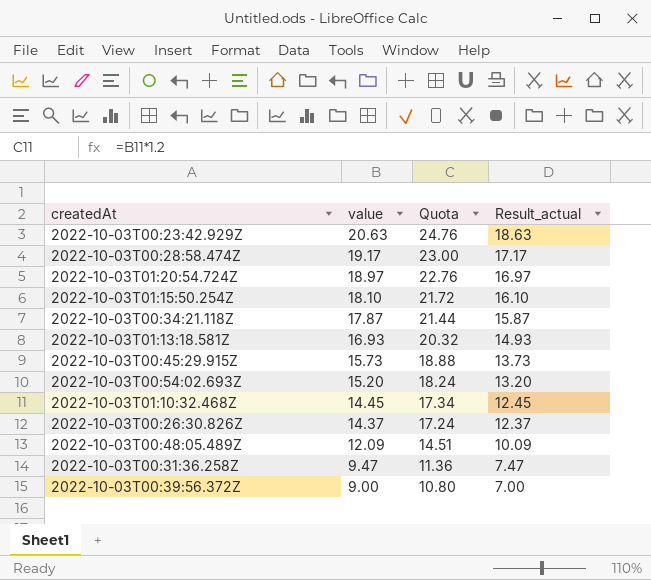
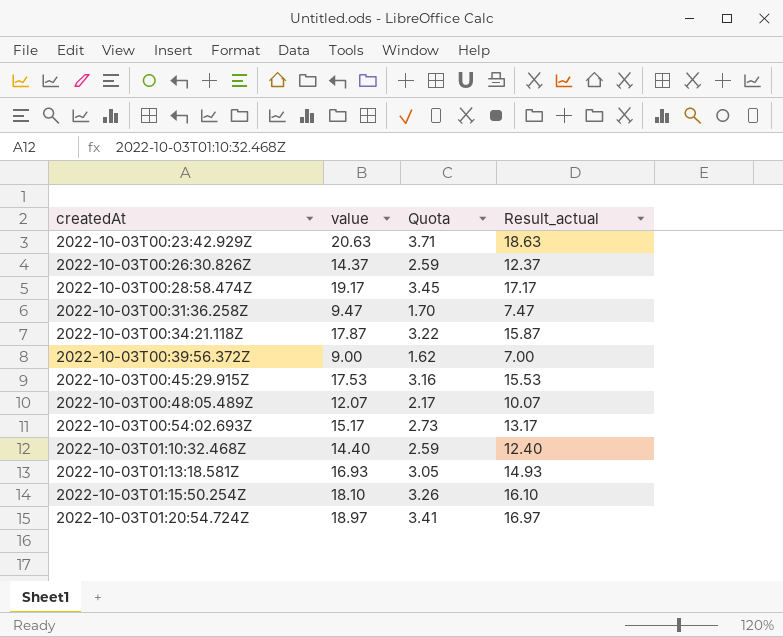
row order: value descending -> createdAt ascending
column Quota | formula: [value] * 1.2 -> [value] * 0.18
2022-10-03T00:45:29.915Z | value: 15.73 -> 17.53
2022-10-03T00:45:29.915Z | Result_actual: 13.73 -> 15.53
2022-10-03T00:48:05.489Z | value: 12.09 -> 12.07
2022-10-03T00:48:05.489Z | Result_actual: 10.09 -> 10.07
2022-10-03T00:54:02.693Z | value: 15.20 -> 15.17
2022-10-03T00:54:02.693Z | Result_actual: 13.20 -> 13.17
2022-10-03T01:10:32.468Z | value: 14.45 -> 14.40
2022-10-03T01:10:32.468Z | Result_actual: 12.45 -> 12.40

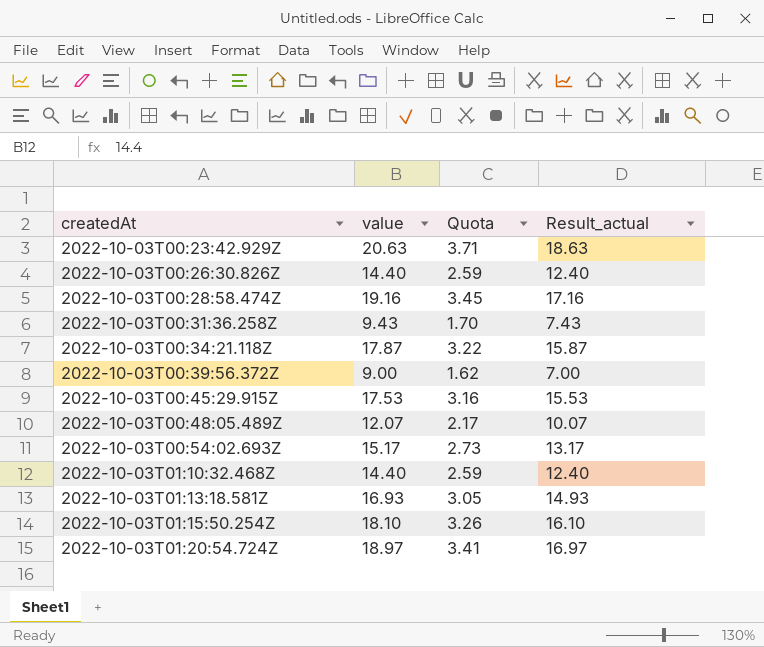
2022-10-03T00:26:30.826Z | value: 14.37 -> 14.40
2022-10-03T00:26:30.826Z | Result_actual: 12.37 -> 12.40
2022-10-03T00:28:58.474Z | value: 19.17 -> 19.16
2022-10-03T00:28:58.474Z | Result_actual: 17.17 -> 17.16
2022-10-03T00:31:36.258Z | value: 9.47 -> 9.43
2022-10-03T00:31:36.258Z | Result_actual: 7.47 -> 7.43

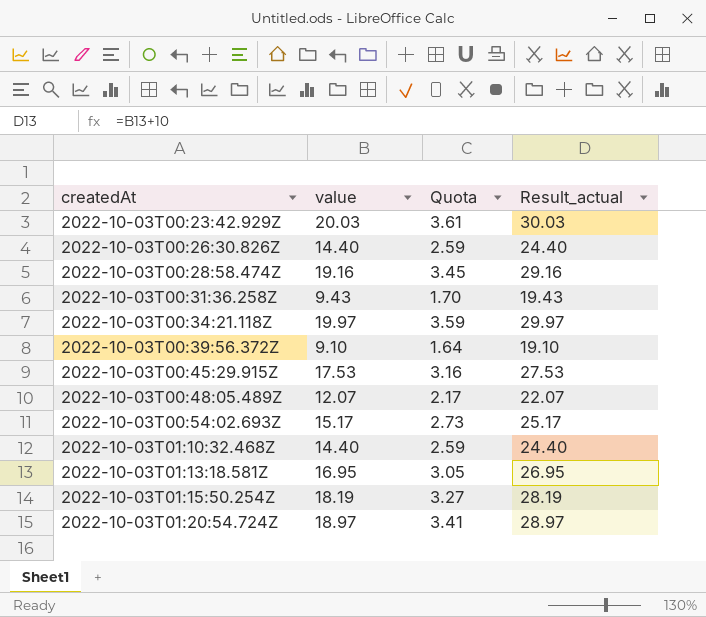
column Result_actual | formula: [value] - 2 -> [value] + 10
2022-10-03T00:23:42.929Z | value: 20.63 -> 20.03
2022-10-03T00:23:42.929Z | Quota: 3.71 -> 3.61
2022-10-03T00:34:21.118Z | value: 17.87 -> 19.97
2022-10-03T00:34:21.118Z | Quota: 3.22 -> 3.59
2022-10-03T00:39:56.372Z | value: 9.00 -> 9.10
2022-10-03T00:39:56.372Z | Quota: 1.62 -> 1.64
2022-10-03T01:13:18.581Z | value: 16.93 -> 16.95
2022-10-03T01:15:50.254Z | value: 18.10 -> 18.19
2022-10-03T01:15:50.254Z | Quota: 3.26 -> 3.27

